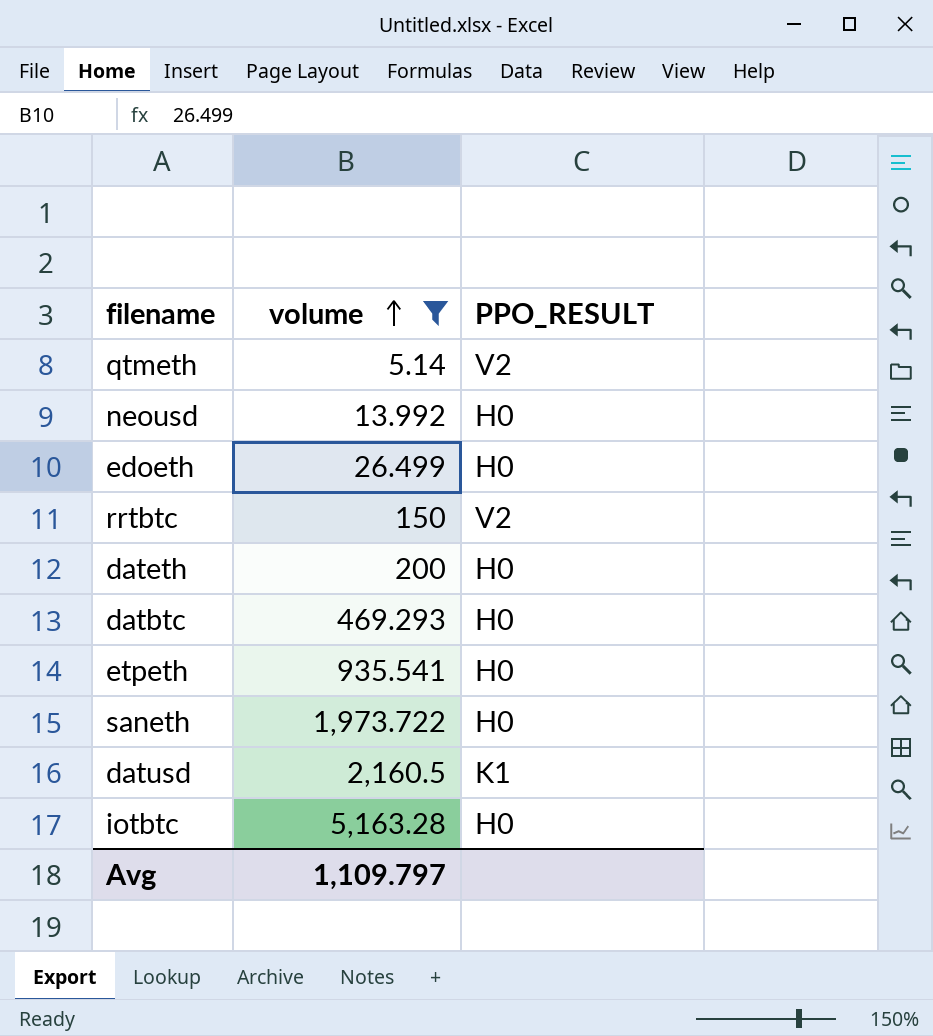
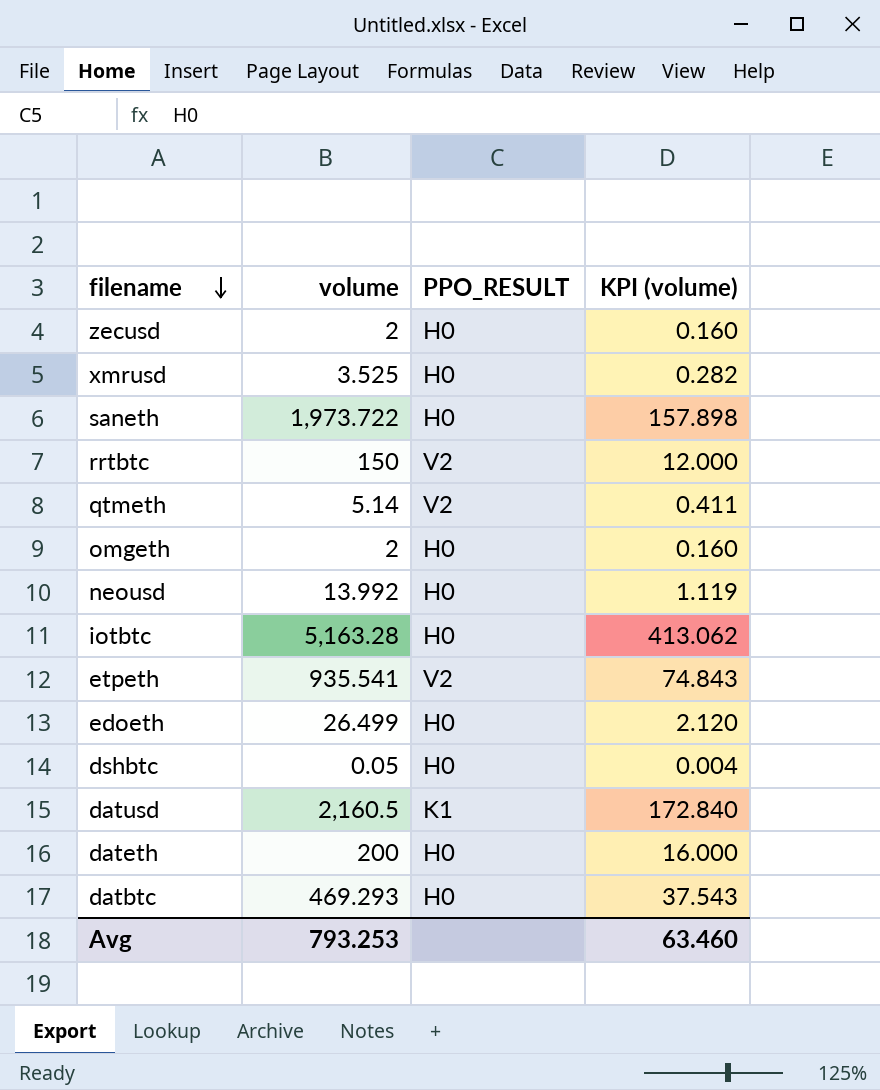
filter: volume >= 5.14 -> none
row order: volume ascending -> filename descending
column KPI (volume) | formula: none -> [volume] * 0.08
etpeth | PPO_RESULT: H0 -> V2
Avg | volume: 1,109.797 -> 793.253

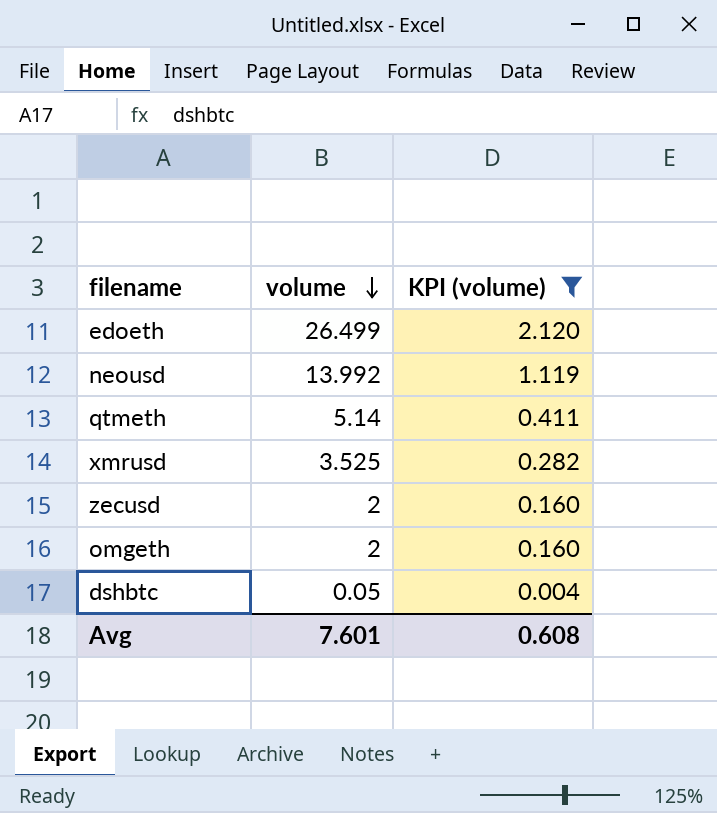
filter: none -> KPI (volume) <= 2.120
row order: filename descending -> volume descending
column PPO_RESULT | position: 3 -> none
Avg | volume: 793.253 -> 7.601
Avg | KPI (volume): 63.460 -> 0.608

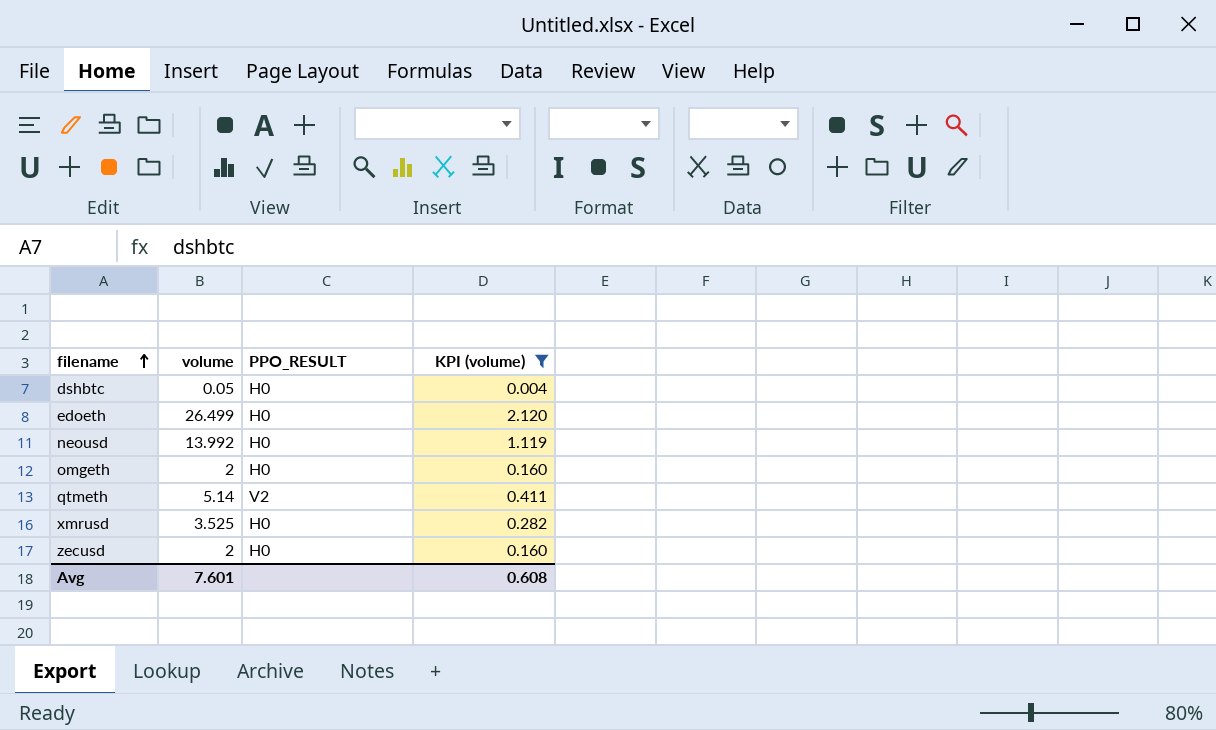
row order: volume descending -> filename ascending
column PPO_RESULT | position: none -> 3

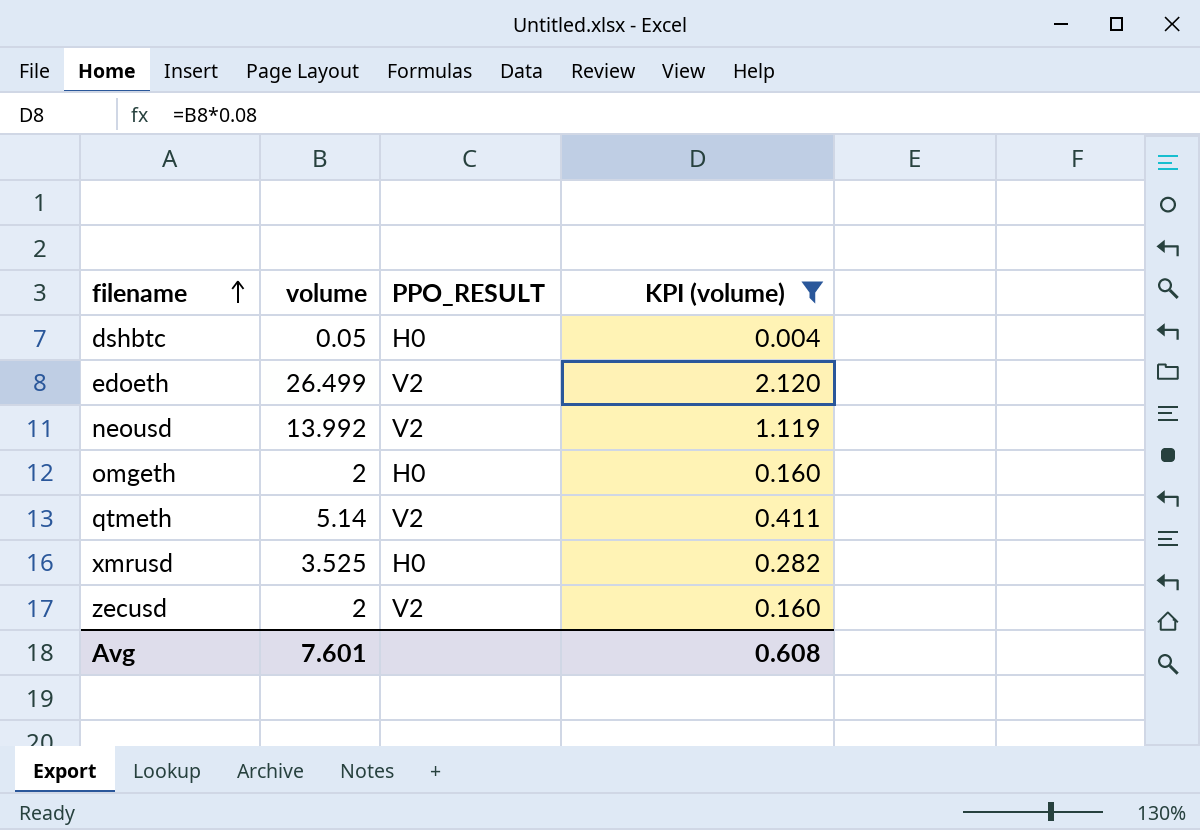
edoeth | PPO_RESULT: H0 -> V2
neousd | PPO_RESULT: H0 -> V2
zecusd | PPO_RESULT: H0 -> V2

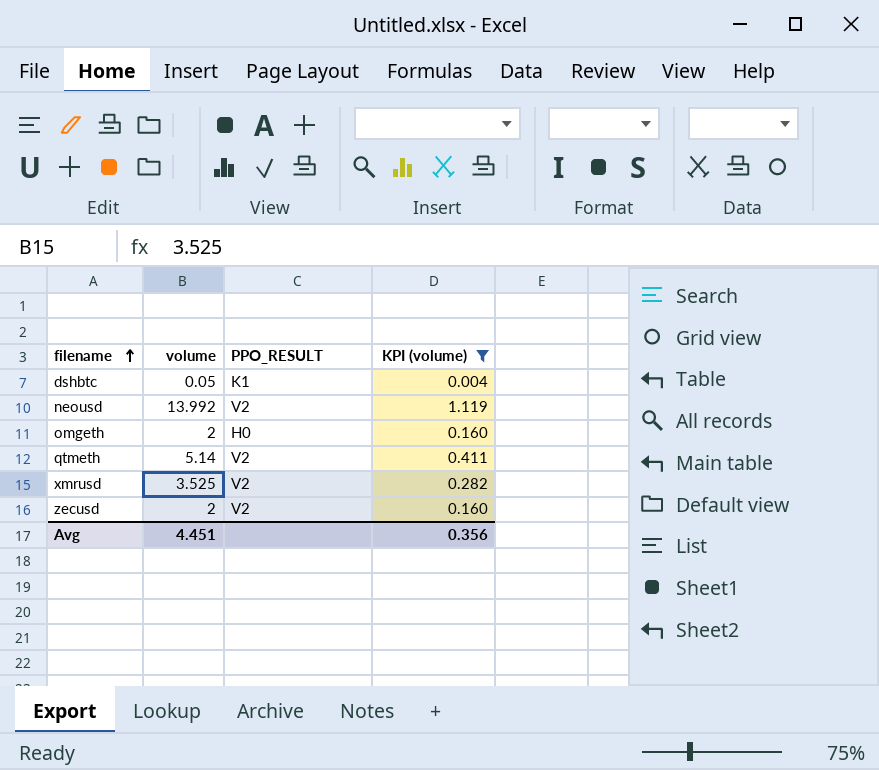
row edoeth: 26.499 | V2 | 2.120 -> none
dshbtc | PPO_RESULT: H0 -> K1
xmrusd | PPO_RESULT: H0 -> V2
Avg | volume: 7.601 -> 4.451
Avg | KPI (volume): 0.608 -> 0.356

